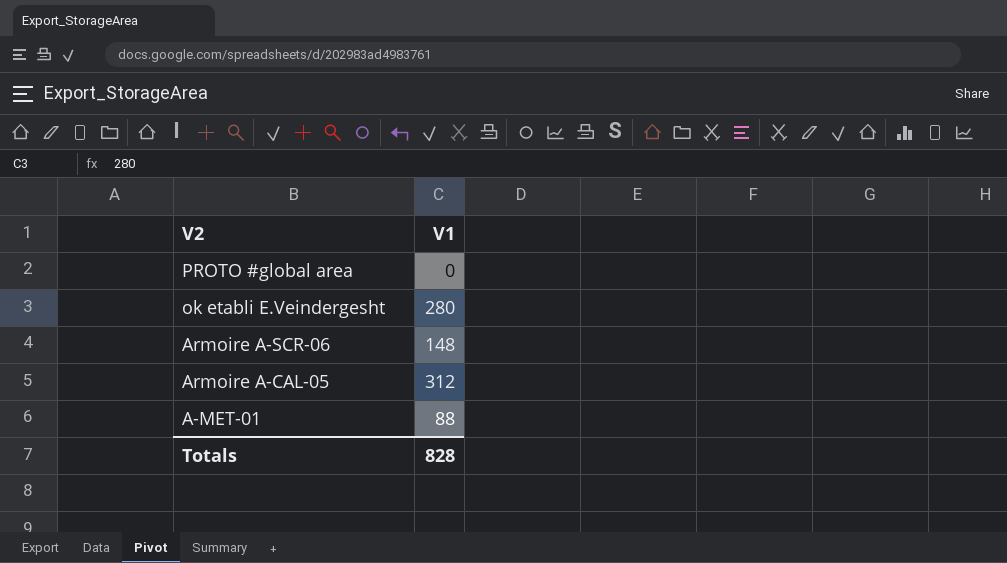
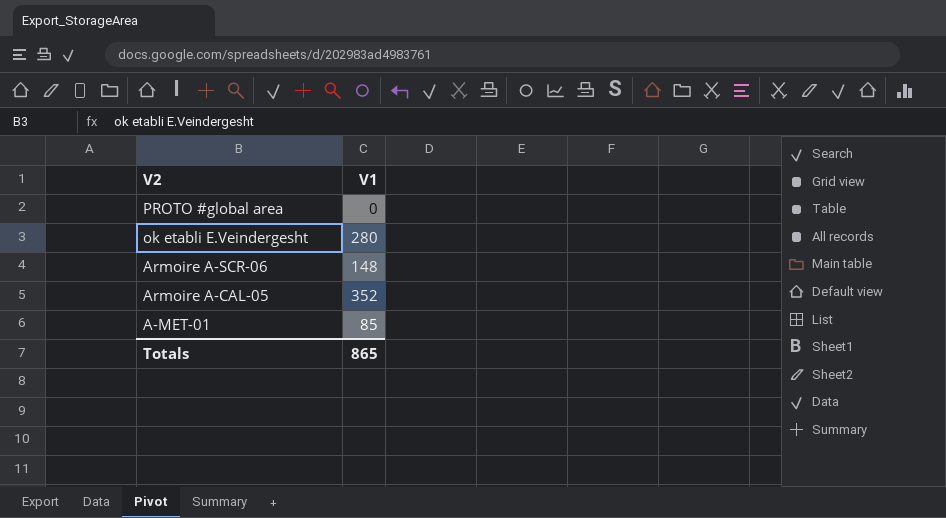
Armoire A-CAL-05 | V1: 312 -> 352
A-MET-01 | V1: 88 -> 85
Totals | V1: 828 -> 865

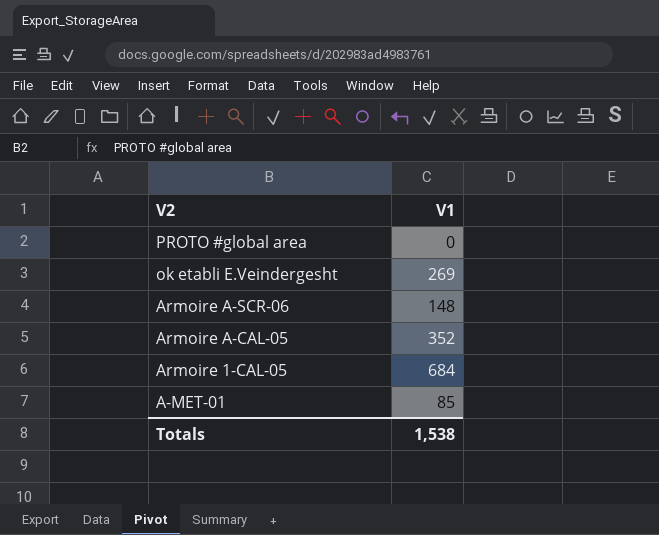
ok etabli E.Veindergesht | V1: 280 -> 269
row Armoire 1-CAL-05: none -> 684
Totals | V1: 865 -> 1,538

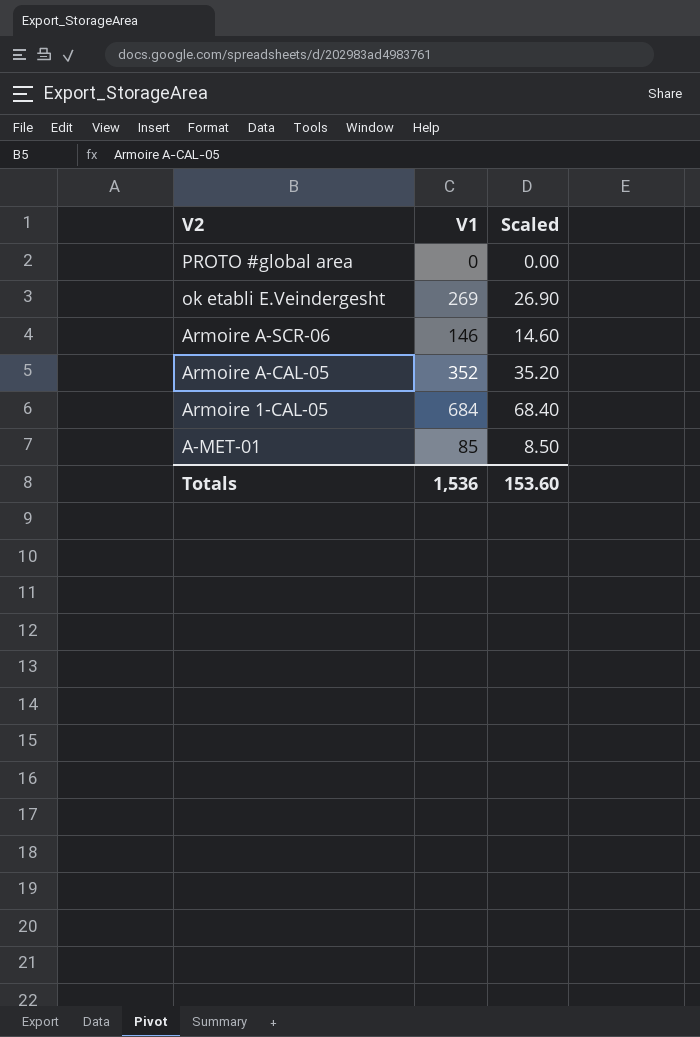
column Scaled | formula: none -> [V1] * 0.1
Armoire A-SCR-06 | V1: 148 -> 146
Totals | V1: 1,538 -> 1,536

